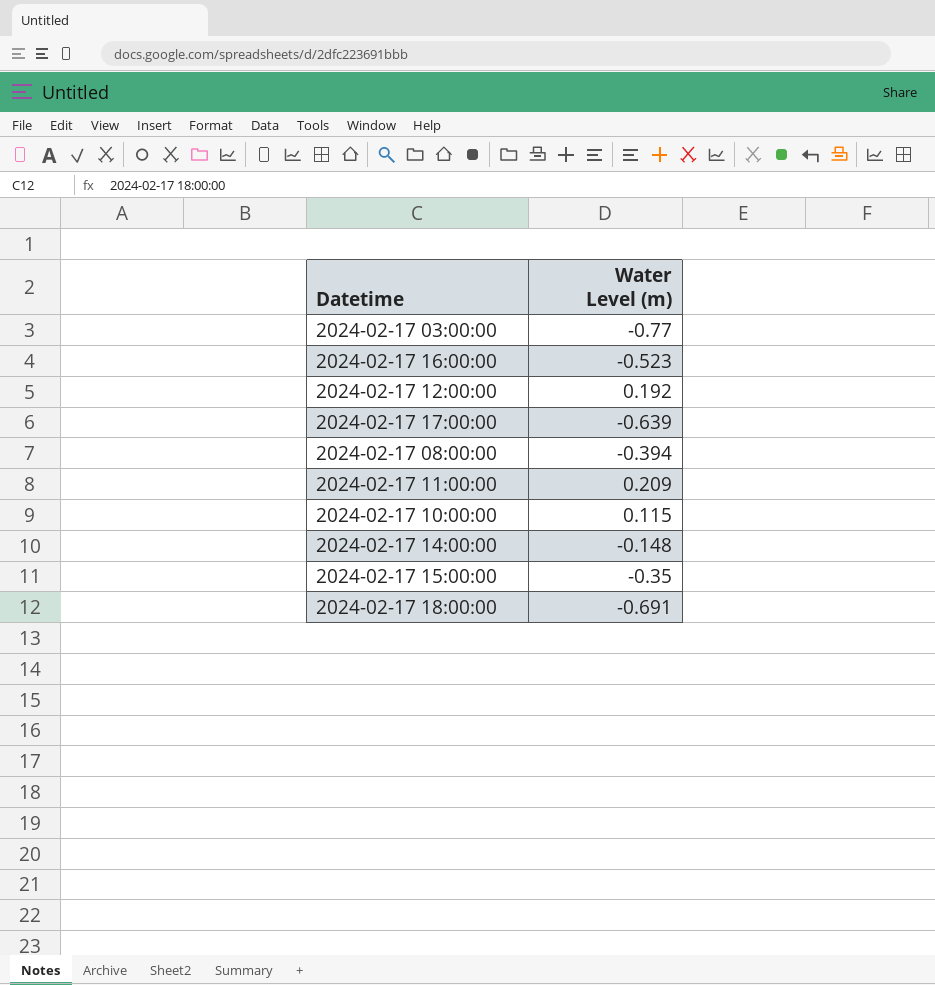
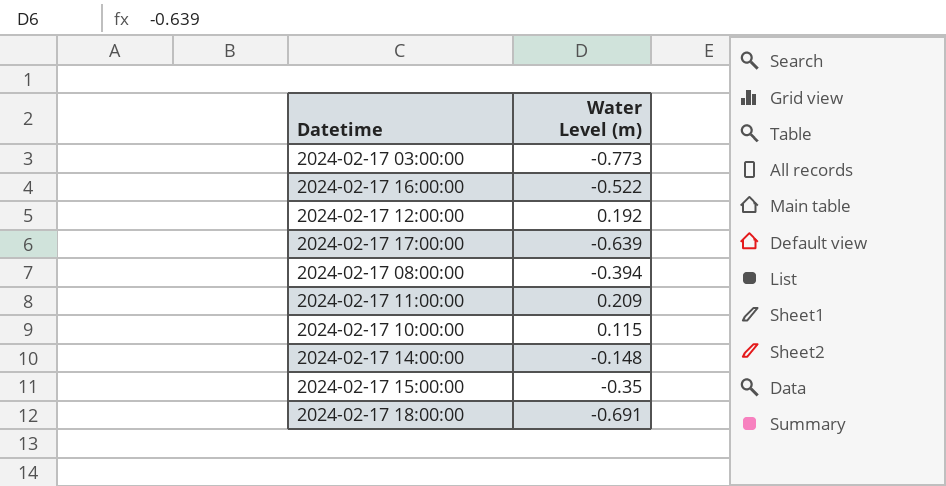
2024-02-17 03:00:00 | Water Level (m): -0.77 -> -0.773
2024-02-17 16:00:00 | Water Level (m): -0.523 -> -0.522

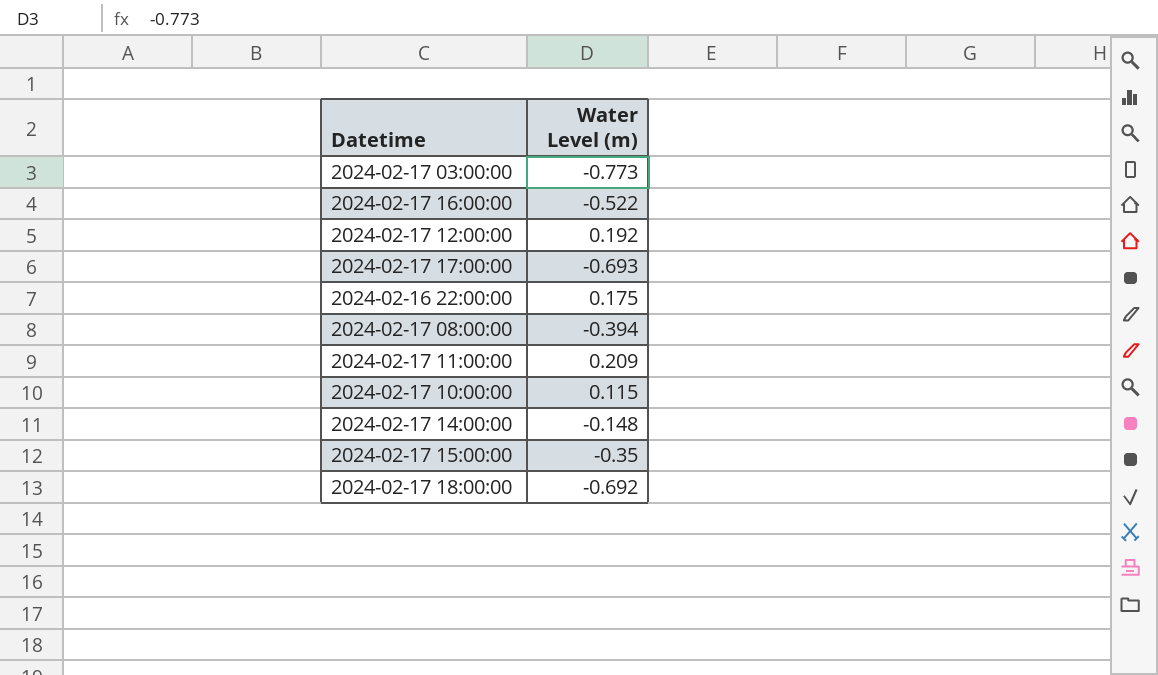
2024-02-17 17:00:00 | Water Level (m): -0.639 -> -0.693
row 2024-02-16 22:00:00: none -> 0.175
2024-02-17 18:00:00 | Water Level (m): -0.691 -> -0.692

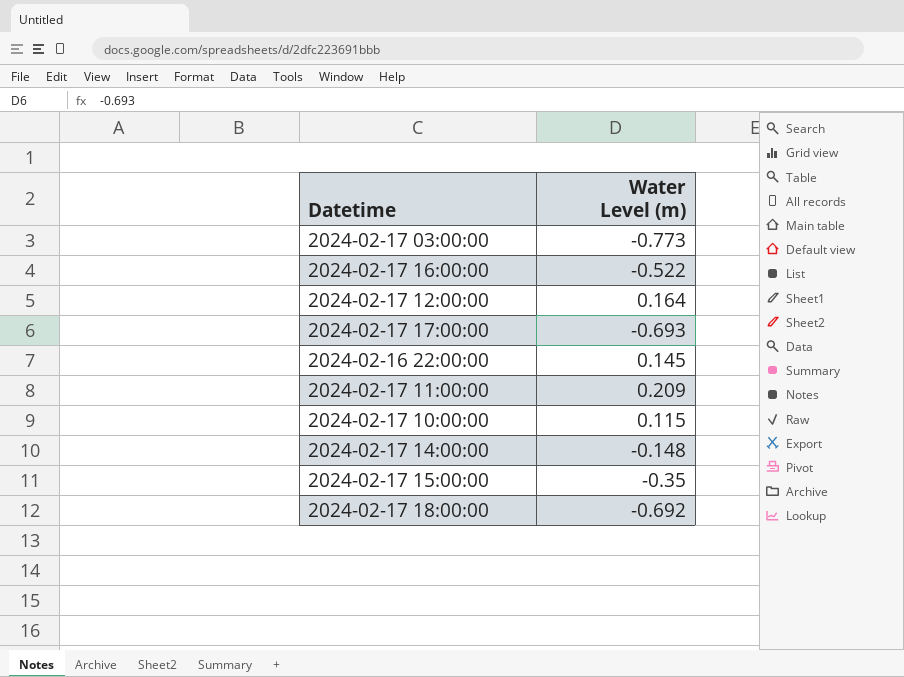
row 2024-02-17 08:00:00: -0.394 -> none
2024-02-17 12:00:00 | Water Level (m): 0.192 -> 0.164
2024-02-16 22:00:00 | Water Level (m): 0.175 -> 0.145

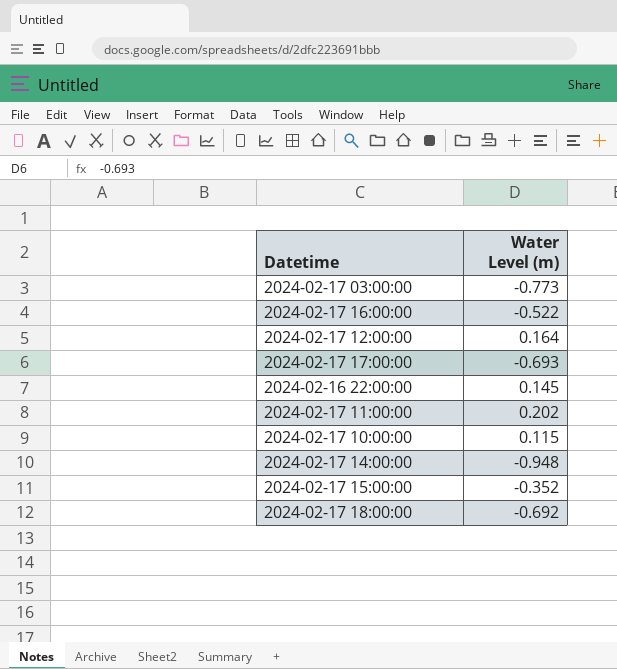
2024-02-17 11:00:00 | Water Level (m): 0.209 -> 0.202
2024-02-17 14:00:00 | Water Level (m): -0.148 -> -0.948
2024-02-17 15:00:00 | Water Level (m): -0.35 -> -0.352

